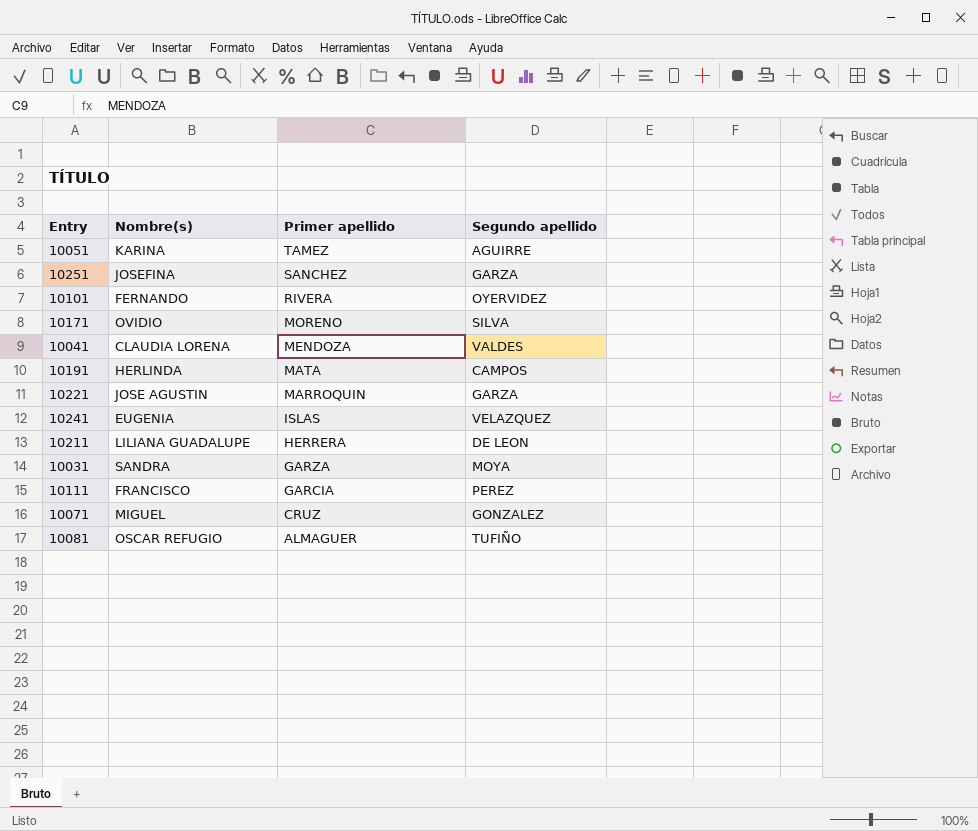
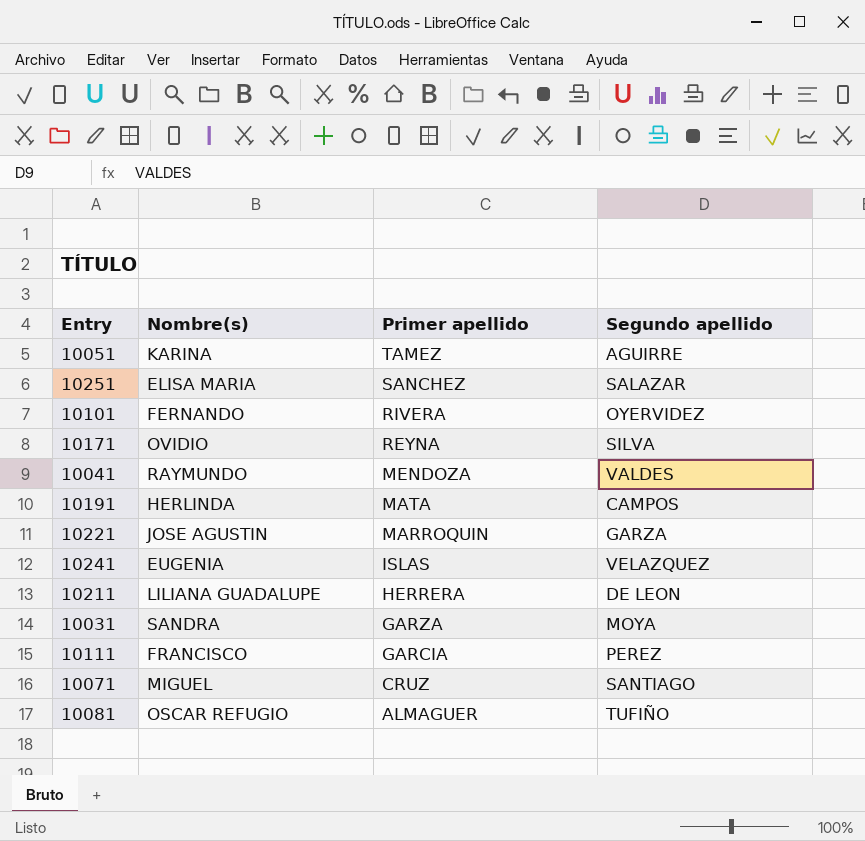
10251 | Nombre(s): JOSEFINA -> ELISA MARIA
10251 | Segundo apellido: GARZA -> SALAZAR
10171 | Primer apellido: MORENO -> REYNA
10041 | Nombre(s): CLAUDIA LORENA -> RAYMUNDO
10071 | Segundo apellido: GONZALEZ -> SANTIAGO

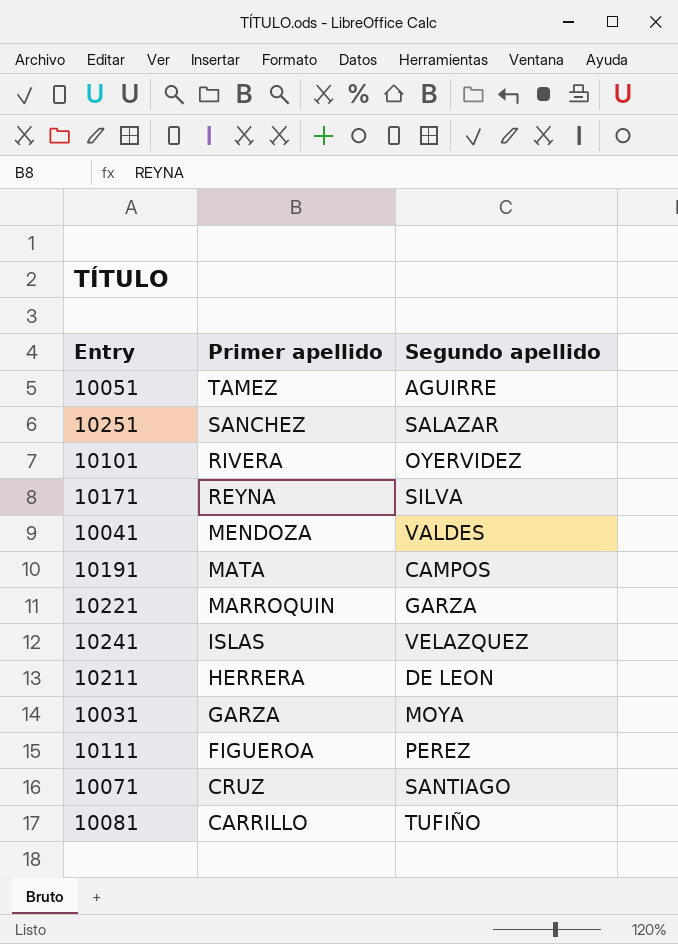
column Nombre(s) | position: 2 -> none
10111 | Primer apellido: GARCIA -> FIGUEROA
10081 | Primer apellido: ALMAGUER -> CARRILLO

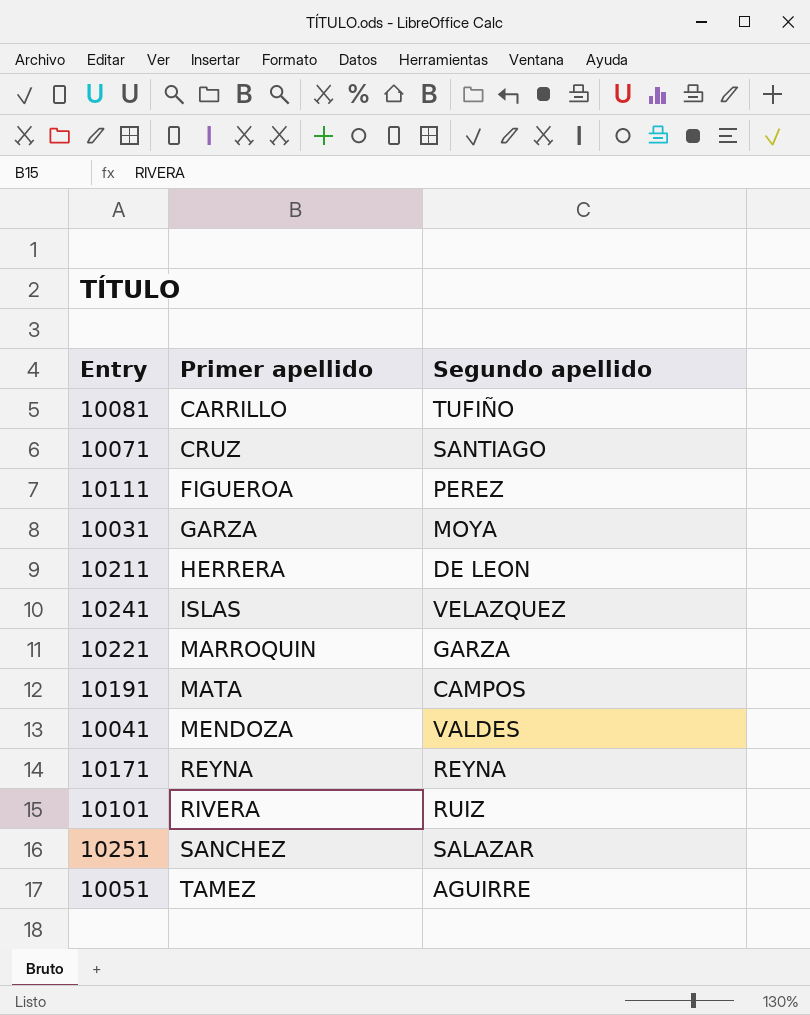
row order: Primer apellido descending -> Primer apellido ascending
10171 | Segundo apellido: SILVA -> REYNA
10101 | Segundo apellido: OYERVIDEZ -> RUIZ

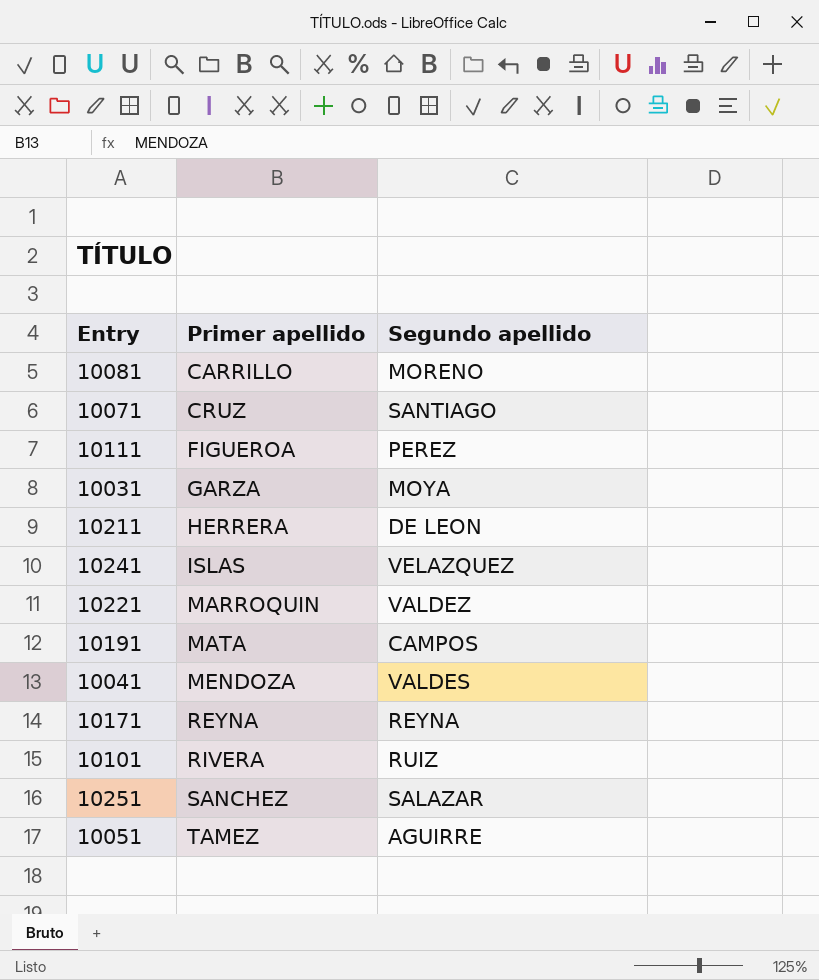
10081 | Segundo apellido: TUFIÑO -> MORENO
10221 | Segundo apellido: GARZA -> VALDEZ

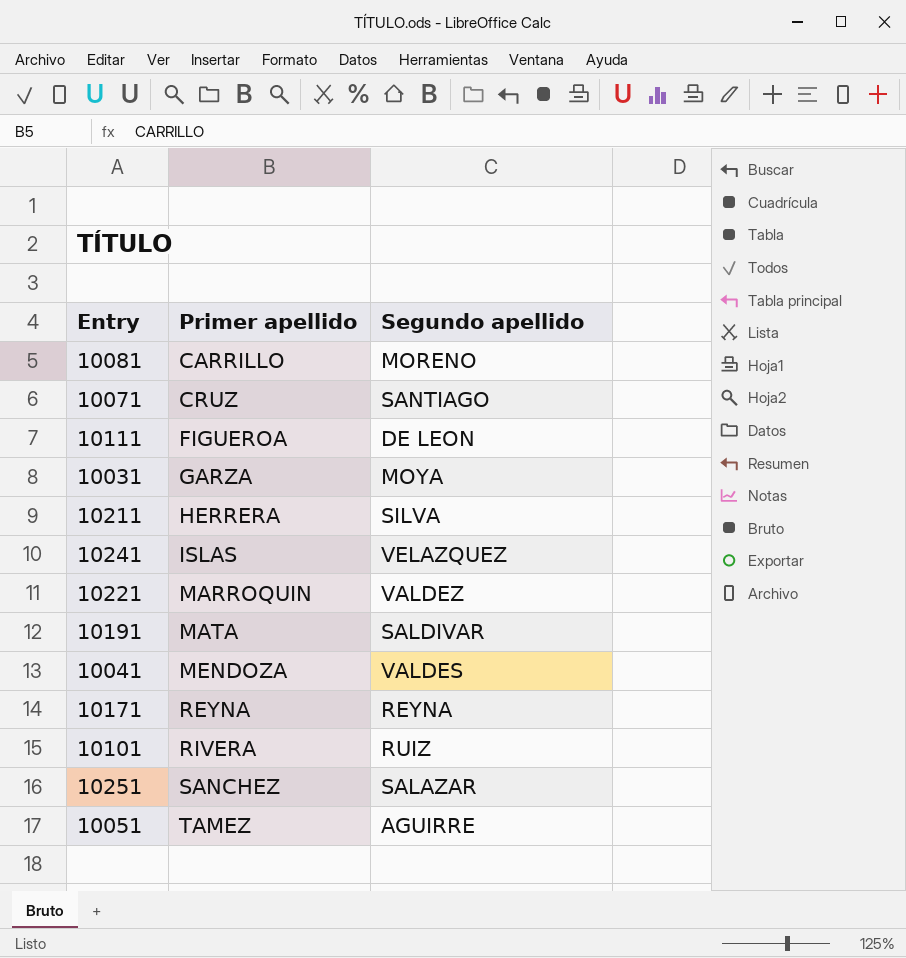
10111 | Segundo apellido: PEREZ -> DE LEON
10211 | Segundo apellido: DE LEON -> SILVA
10191 | Segundo apellido: CAMPOS -> SALDIVAR

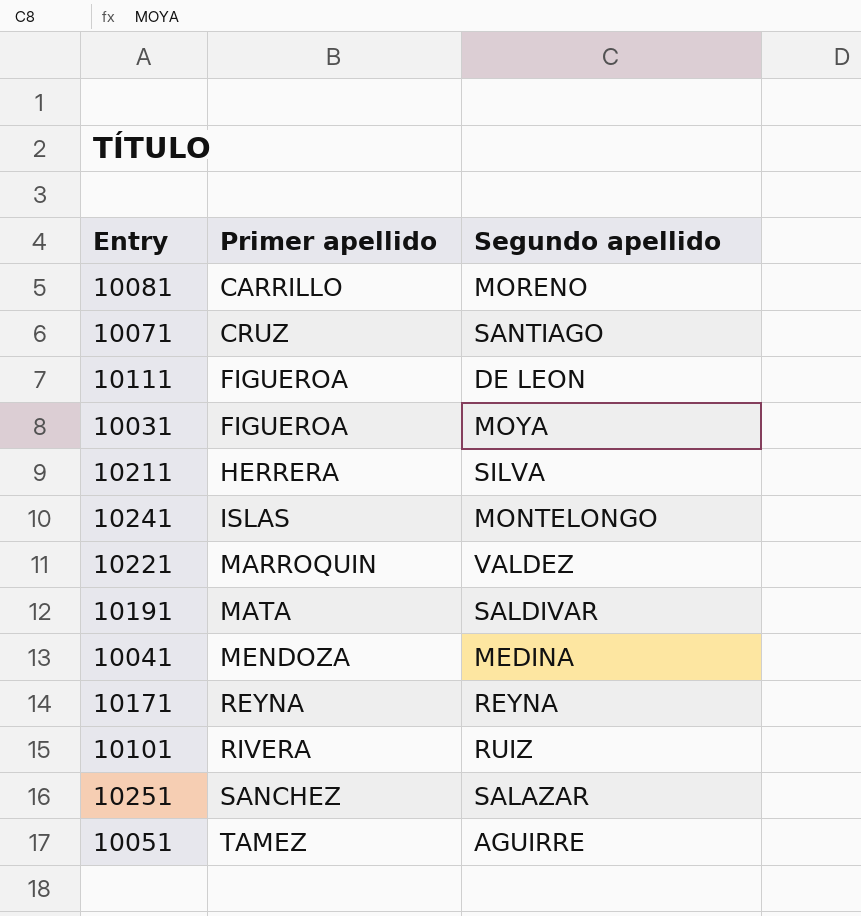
10031 | Primer apellido: GARZA -> FIGUEROA
10241 | Segundo apellido: VELAZQUEZ -> MONTELONGO
10041 | Segundo apellido: VALDES -> MEDINA

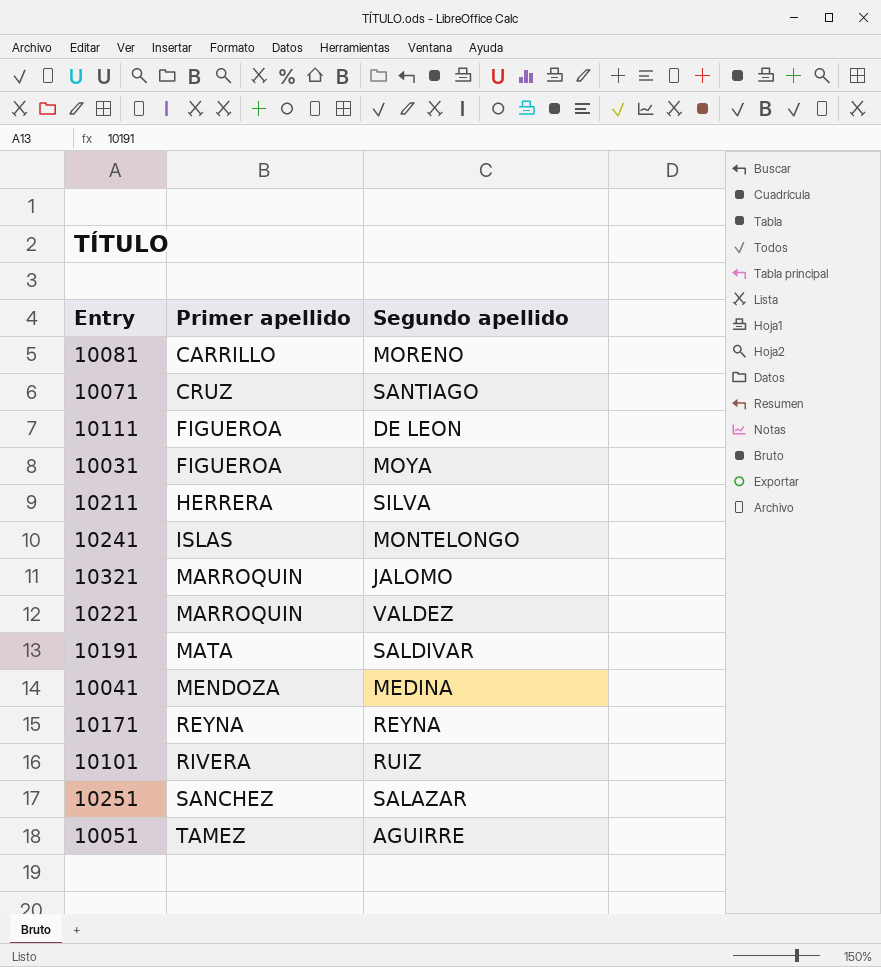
row 10321: none -> MARROQUIN | JALOMO

